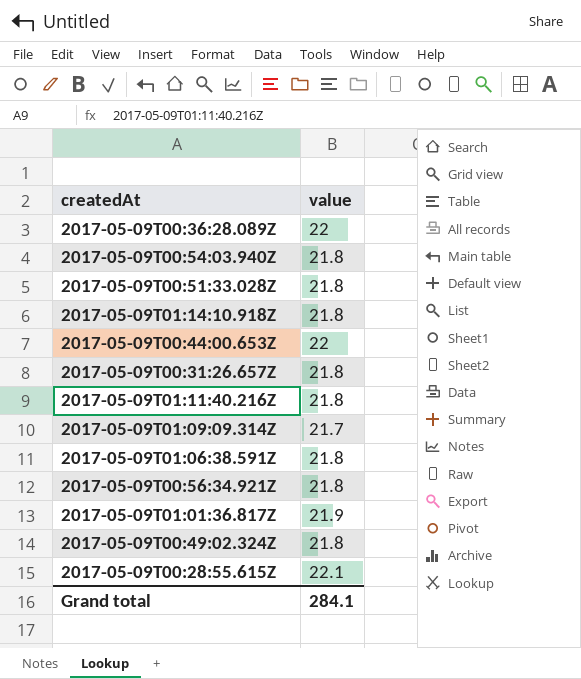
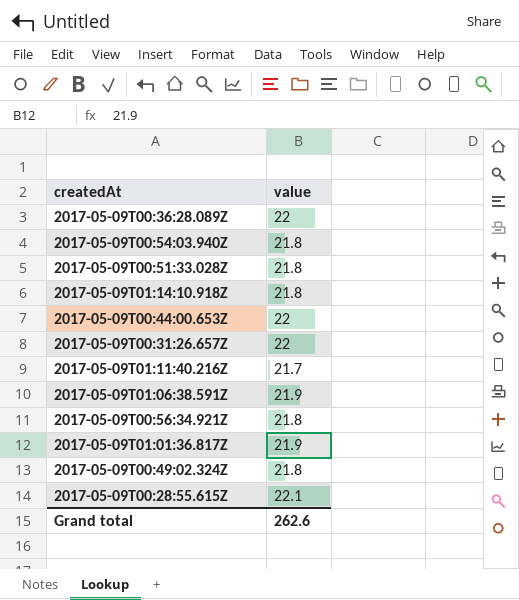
row 2017-05-09T01:09:09.314Z: 21.7 -> none
2017-05-09T00:31:26.657Z | value: 21.8 -> 22
2017-05-09T01:11:40.216Z | value: 21.8 -> 21.7
2017-05-09T01:06:38.591Z | value: 21.8 -> 21.9
Grand total | value: 284.1 -> 262.6

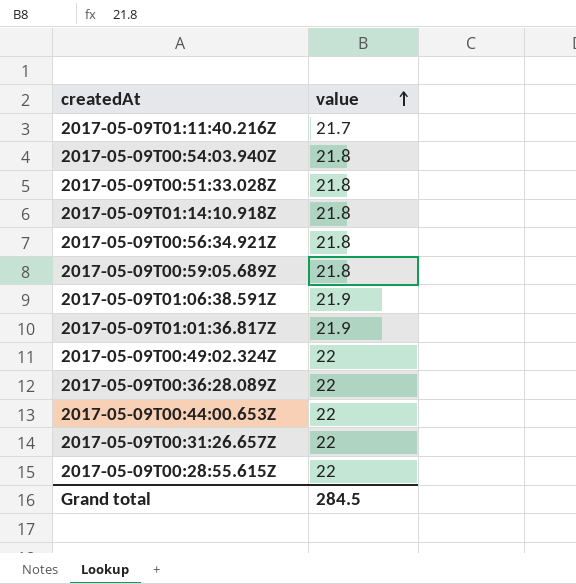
row order: none -> value ascending
row 2017-05-09T00:59:05.689Z: none -> 21.8
2017-05-09T00:49:02.324Z | value: 21.8 -> 22
2017-05-09T00:28:55.615Z | value: 22.1 -> 22
Grand total | value: 262.6 -> 284.5

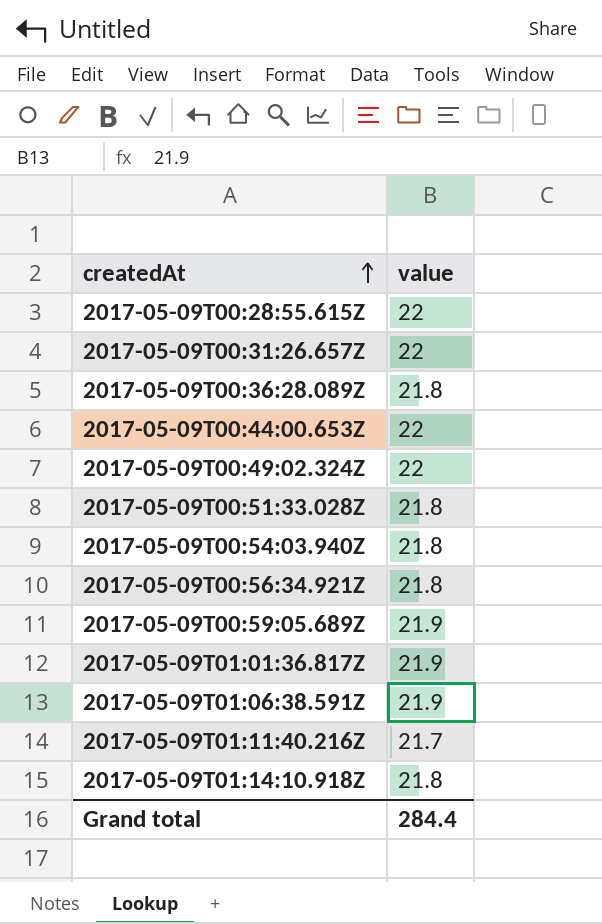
row order: value ascending -> createdAt ascending
2017-05-09T00:36:28.089Z | value: 22 -> 21.8
2017-05-09T00:59:05.689Z | value: 21.8 -> 21.9
Grand total | value: 284.5 -> 284.4

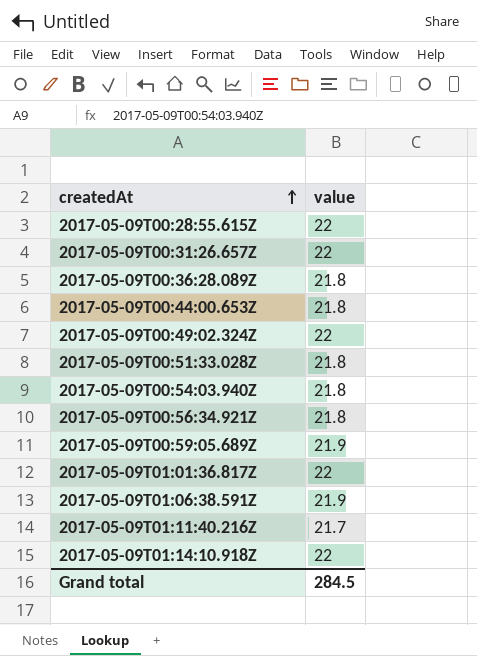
2017-05-09T00:44:00.653Z | value: 22 -> 21.8
2017-05-09T01:01:36.817Z | value: 21.9 -> 22
2017-05-09T01:14:10.918Z | value: 21.8 -> 22
Grand total | value: 284.4 -> 284.5

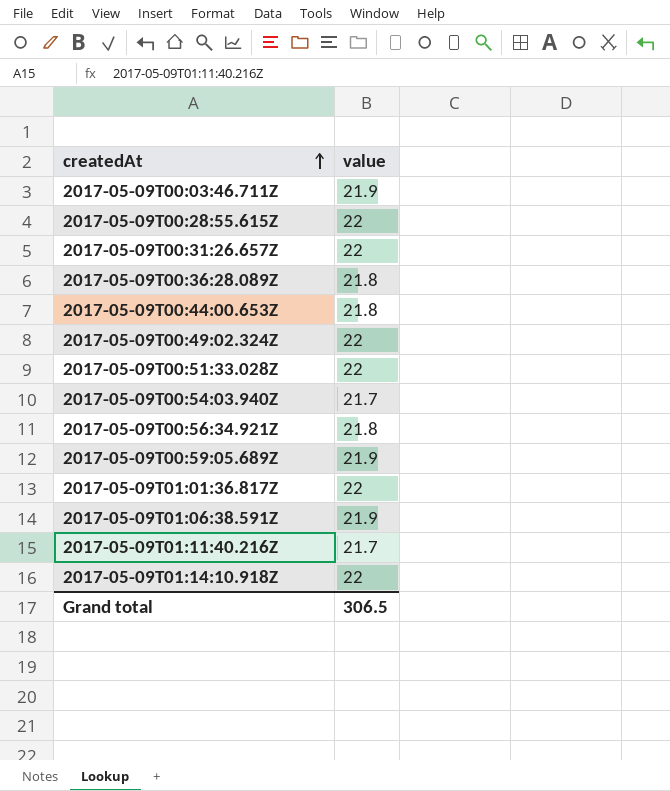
row 2017-05-09T00:03:46.711Z: none -> 21.9
2017-05-09T00:51:33.028Z | value: 21.8 -> 22
2017-05-09T00:54:03.940Z | value: 21.8 -> 21.7
Grand total | value: 284.5 -> 306.5

